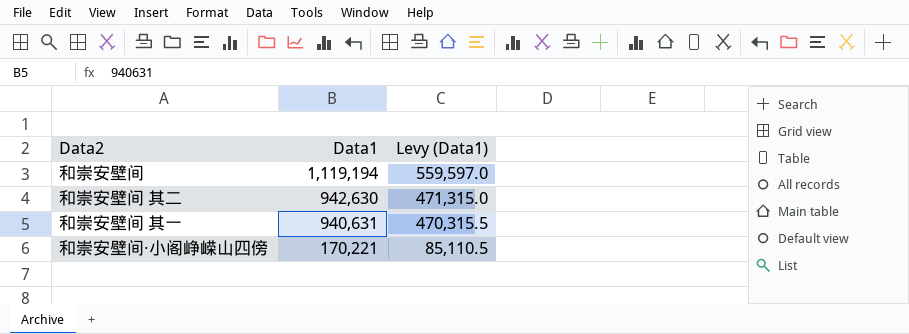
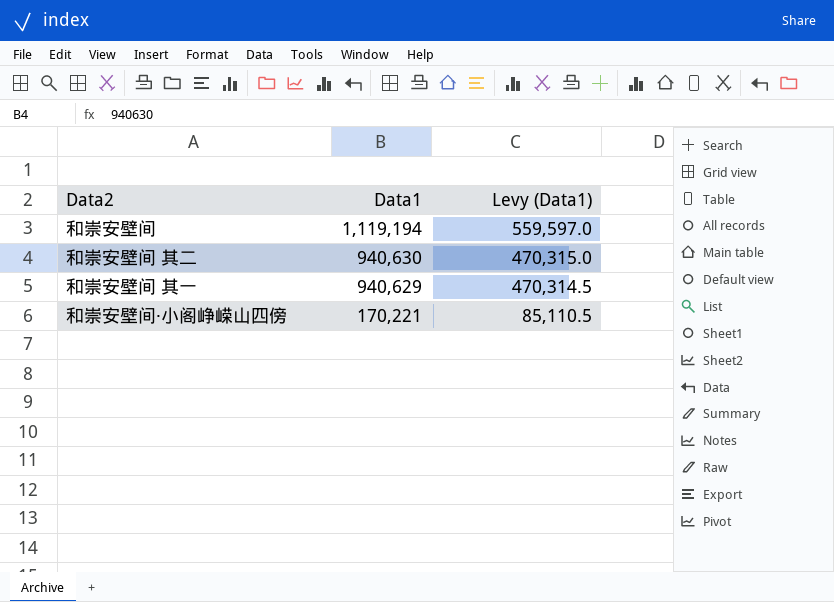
和崇安壁间 其二 | Data1: 942,630 -> 940,630
和崇安壁间 其二 | Levy (Data1): 471,315.0 -> 470,315.0
和崇安壁间 其一 | Data1: 940,631 -> 940,629
和崇安壁间 其一 | Levy (Data1): 470,315.5 -> 470,314.5

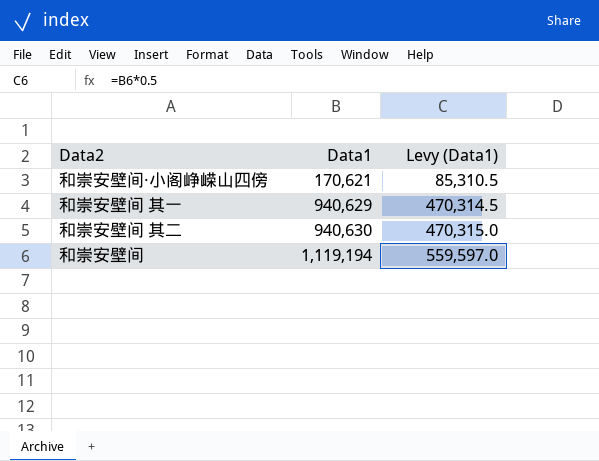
row order: Data1 descending -> Data1 ascending
和崇安壁间·小阁峥嵘山四傍 | Data1: 170,221 -> 170,621
和崇安壁间·小阁峥嵘山四傍 | Levy (Data1): 85,110.5 -> 85,310.5

